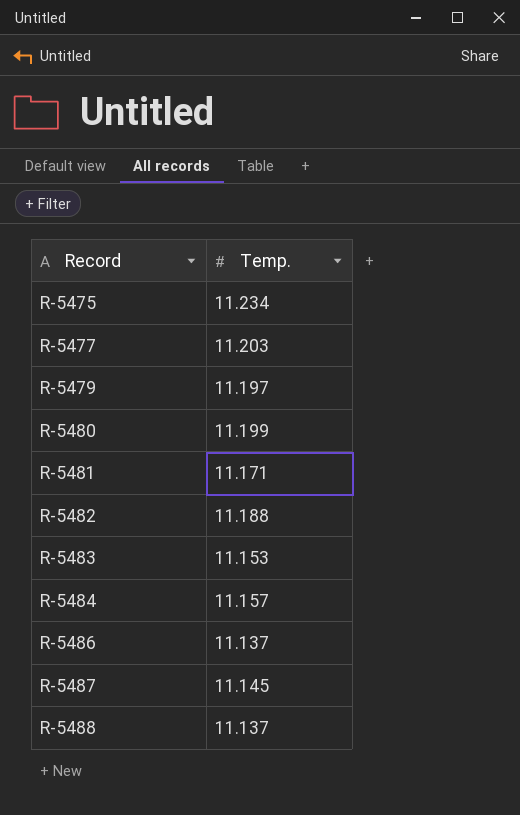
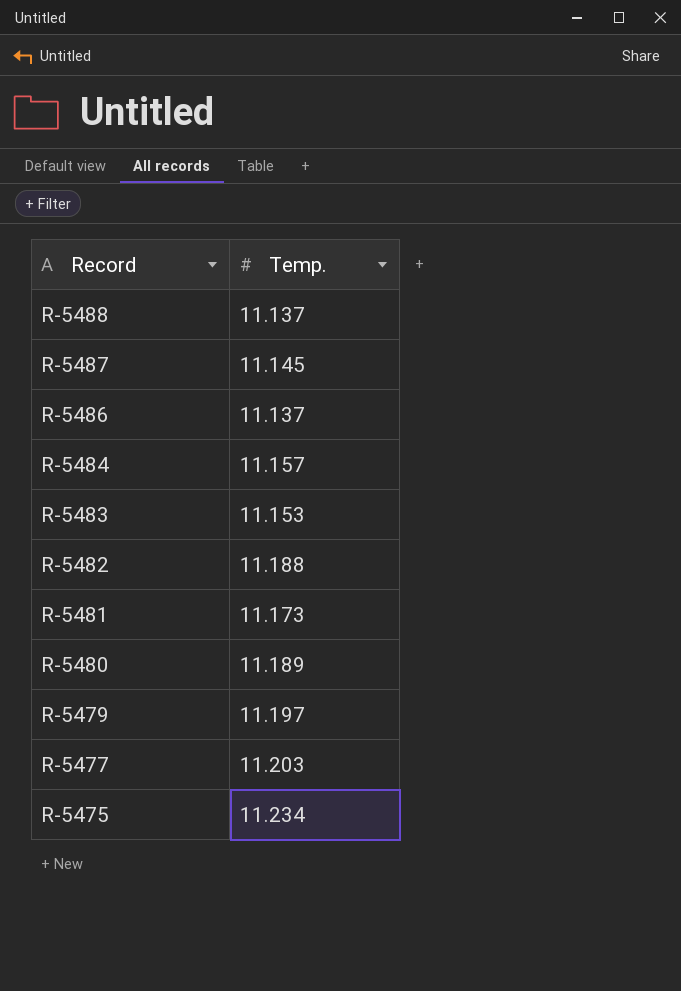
row order: Record ascending -> Record descending
R-5481 | Temp.: 11.171 -> 11.173
R-5480 | Temp.: 11.199 -> 11.189

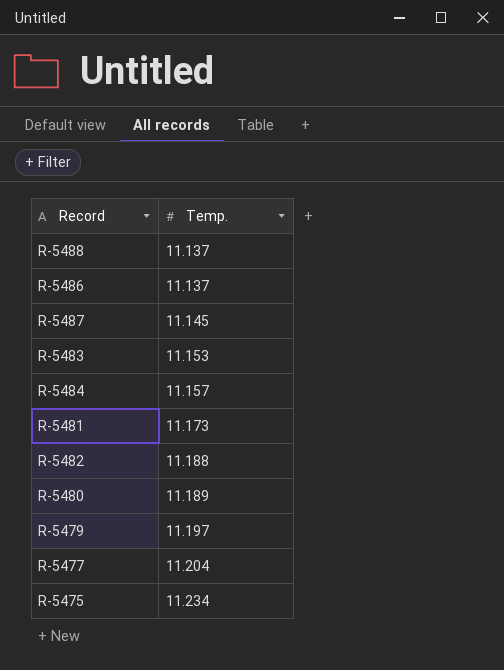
row order: Record descending -> Temp. ascending
R-5477 | Temp.: 11.203 -> 11.204

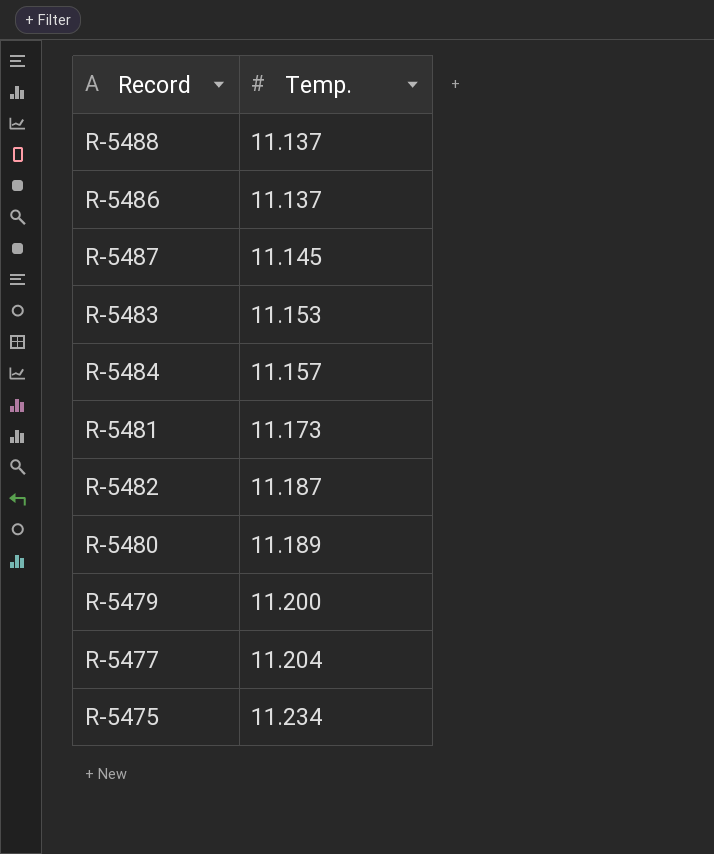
R-5482 | Temp.: 11.188 -> 11.187
R-5479 | Temp.: 11.197 -> 11.200

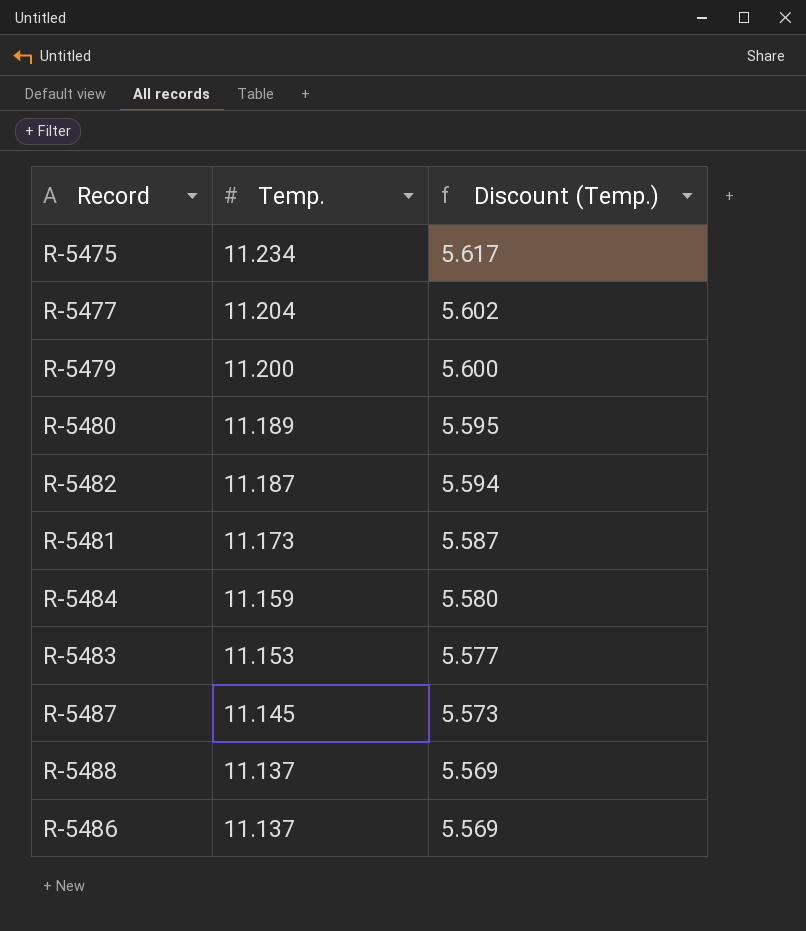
row order: Temp. ascending -> Temp. descending
column Discount (Temp.) | formula: none -> [Temp.] * 0.5
R-5484 | Temp.: 11.157 -> 11.159

